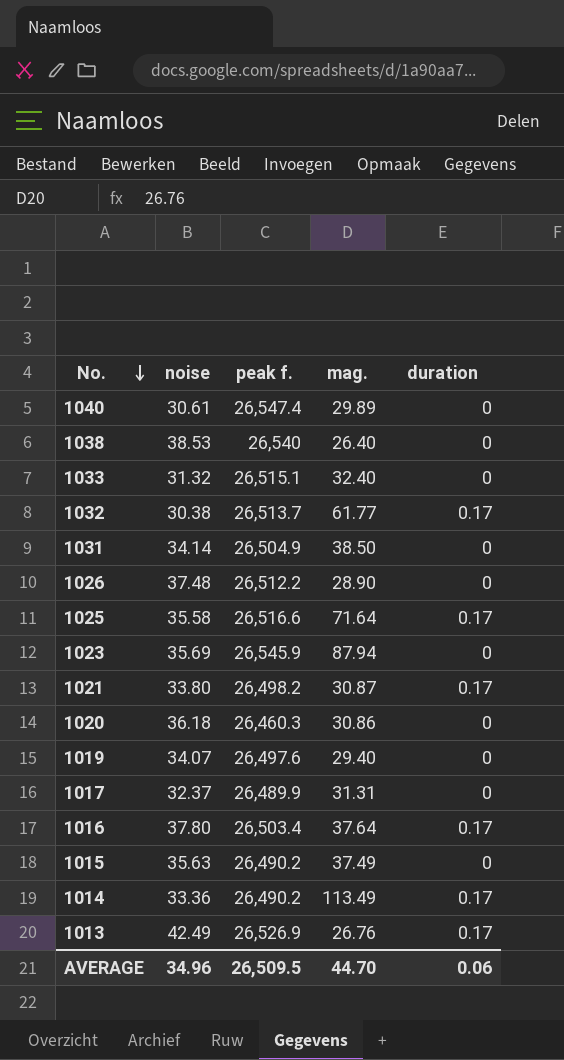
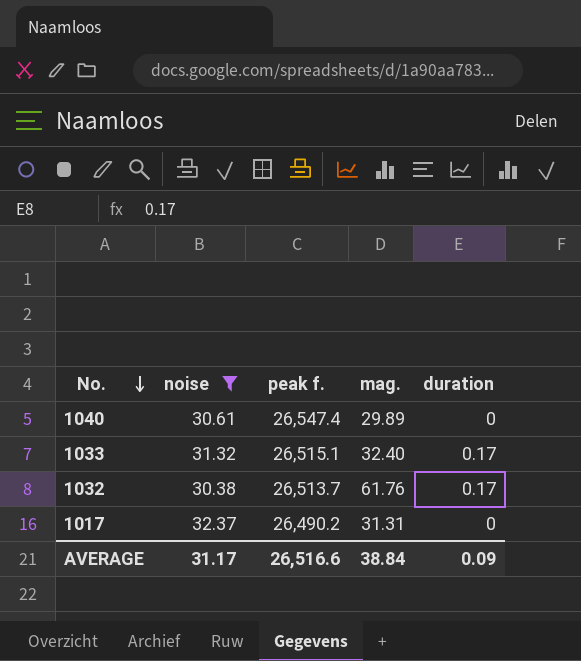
filter: none -> noise <= 32.37
1033 | duration: 0 -> 0.17
1032 | mag.: 61.77 -> 61.76
1017 | peak f.: 26,489.9 -> 26,490.2
AVERAGE | noise: 34.96 -> 31.17
AVERAGE | peak f.: 26,509.5 -> 26,516.6
AVERAGE | mag.: 44.70 -> 38.84
AVERAGE | duration: 0.06 -> 0.09

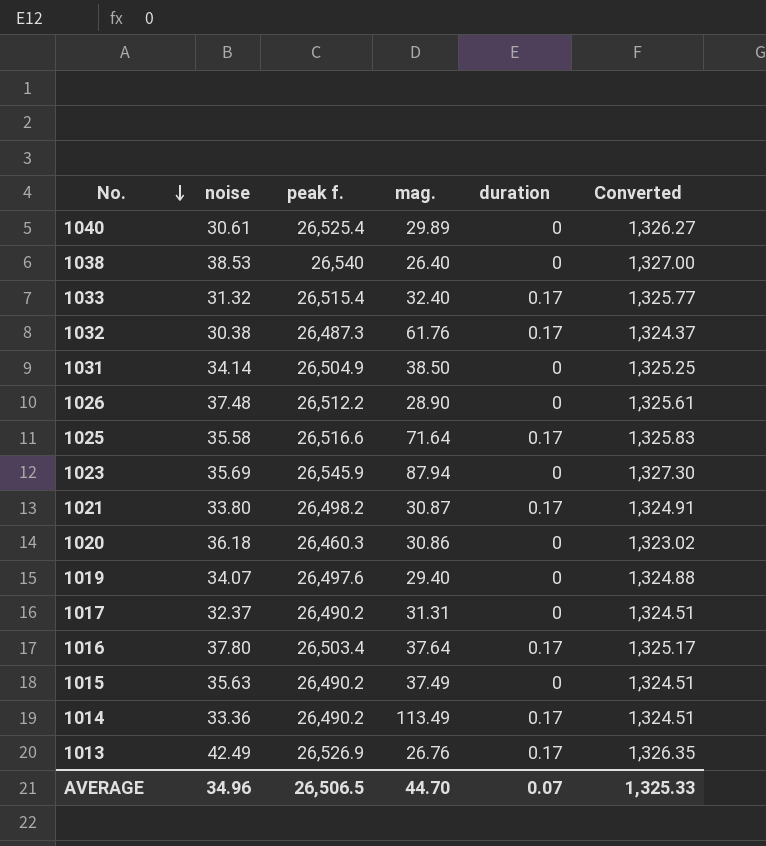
filter: noise <= 32.37 -> none
column Converted | formula: none -> [peak f.] * 0.05
1040 | peak f.: 26,547.4 -> 26,525.4
1033 | peak f.: 26,515.1 -> 26,515.4
1032 | peak f.: 26,513.7 -> 26,487.3
AVERAGE | noise: 31.17 -> 34.96
AVERAGE | peak f.: 26,516.6 -> 26,506.5
AVERAGE | mag.: 38.84 -> 44.70
AVERAGE | duration: 0.09 -> 0.07

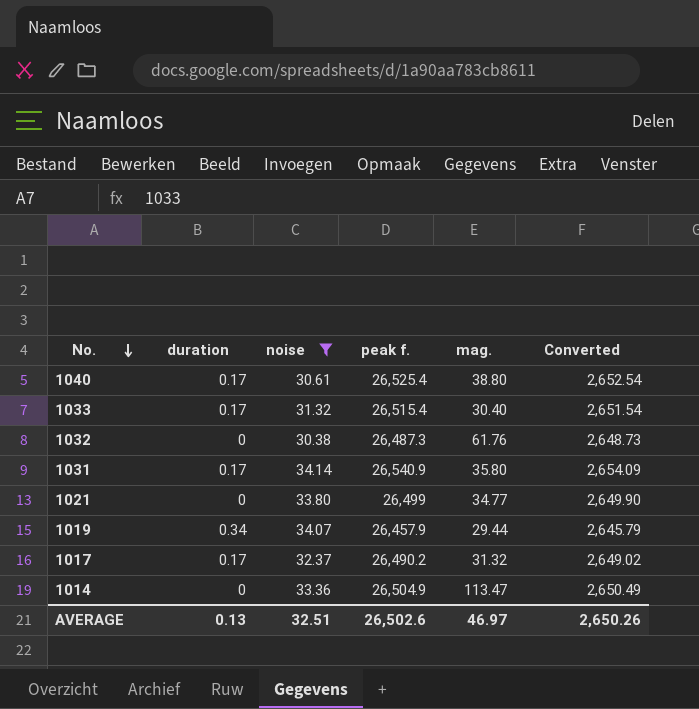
filter: none -> noise <= 34.14
column duration | position: 5 -> 2
column Converted | formula: [peak f.] * 0.05 -> [peak f.] * 0.1
1040 | duration: 0 -> 0.17
1040 | mag.: 29.89 -> 38.80
1033 | mag.: 32.40 -> 30.40
1032 | duration: 0.17 -> 0
1031 | duration: 0 -> 0.17
1031 | peak f.: 26,504.9 -> 26,540.9
1031 | mag.: 38.50 -> 35.80
1021 | duration: 0.17 -> 0
1021 | peak f.: 26,498.2 -> 26,499
1021 | mag.: 30.87 -> 34.77
1019 | duration: 0 -> 0.34
1019 | peak f.: 26,497.6 -> 26,457.9
1019 | mag.: 29.40 -> 29.44
1017 | duration: 0 -> 0.17
1017 | mag.: 31.31 -> 31.32
1014 | duration: 0.17 -> 0
1014 | peak f.: 26,490.2 -> 26,504.9
1014 | mag.: 113.49 -> 113.47
AVERAGE | duration: 0.07 -> 0.13
AVERAGE | noise: 34.96 -> 32.51
AVERAGE | peak f.: 26,506.5 -> 26,502.6
AVERAGE | mag.: 44.70 -> 46.97
AVERAGE | Converted: 1,325.33 -> 2,650.26

